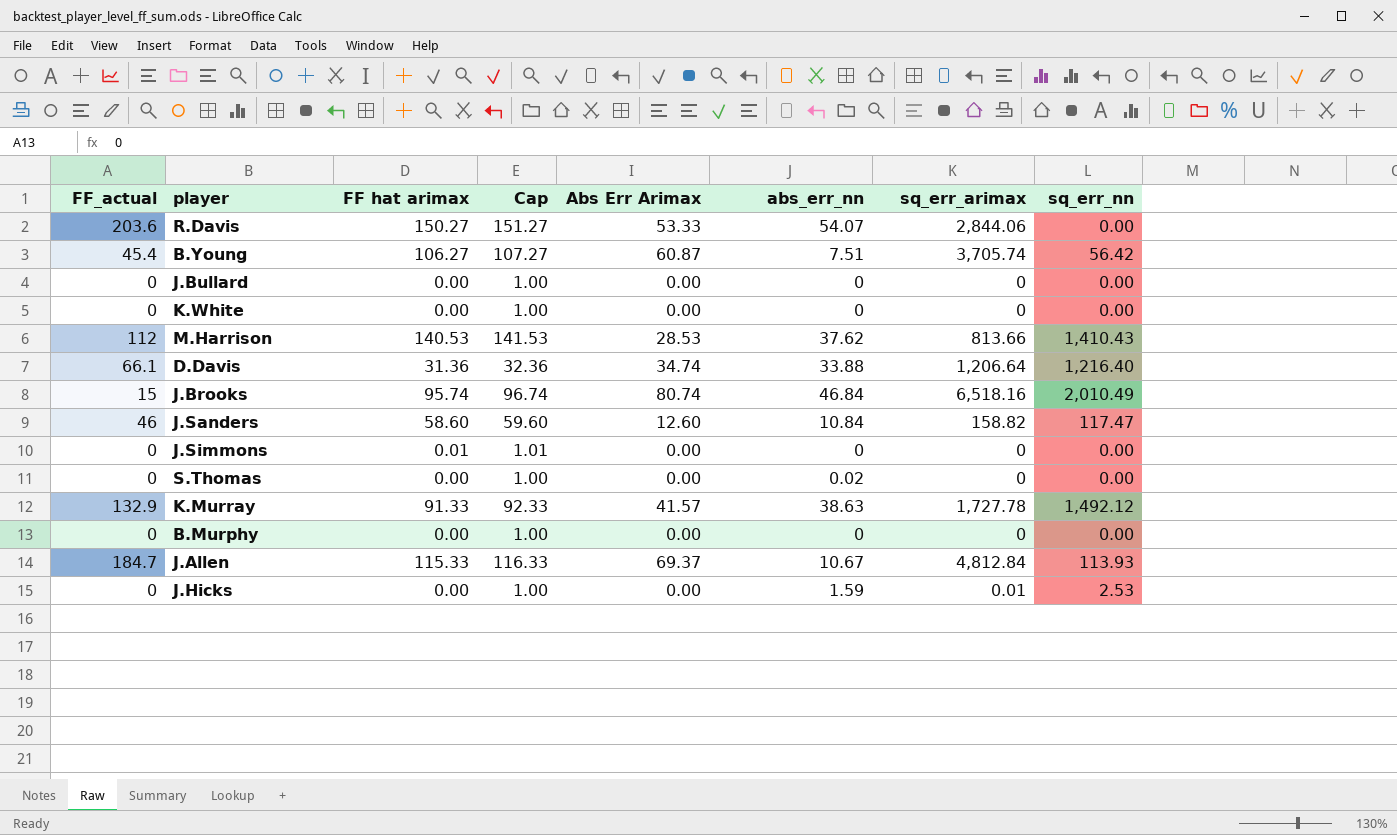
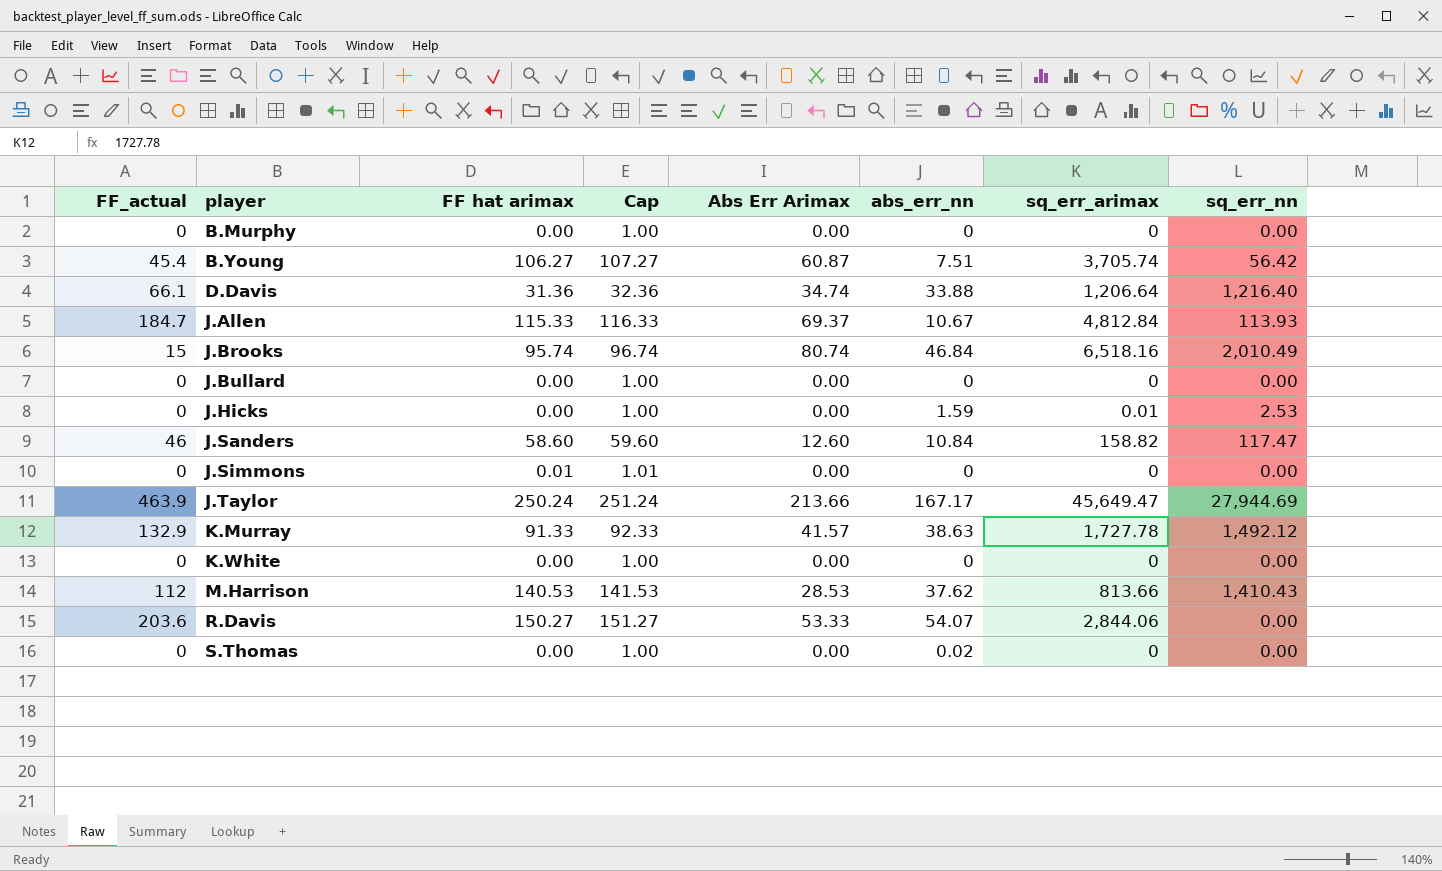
row order: none -> player ascending
row J.Taylor: none -> 463.9 | 250.24 | 251.24 | 213.66 | 167.17 | 45,649.47 | 27,944.69

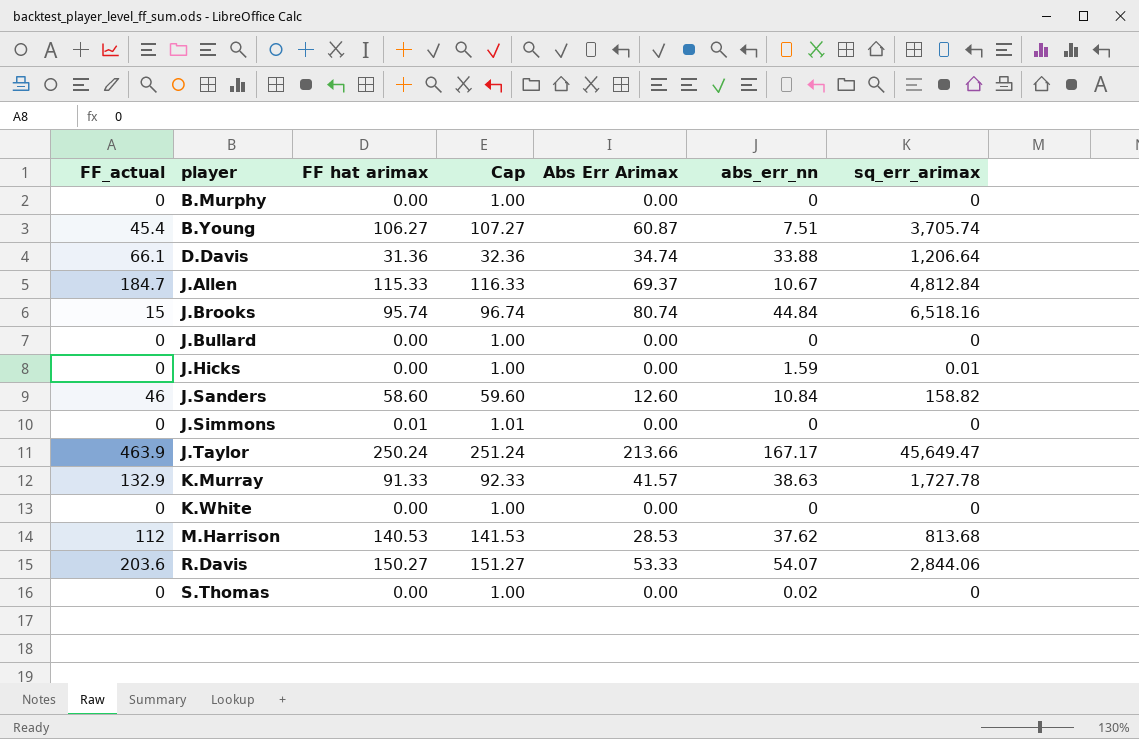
column sq_err_nn | position: 8 -> none
J.Brooks | abs_err_nn: 46.84 -> 44.84
M.Harrison | sq_err_arimax: 813.66 -> 813.68

